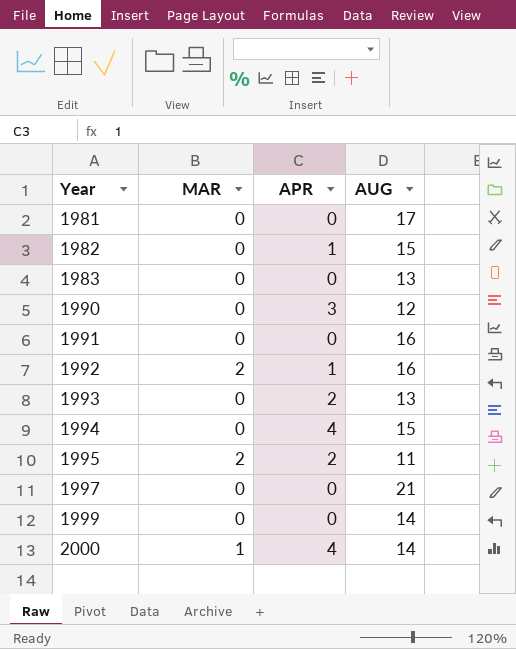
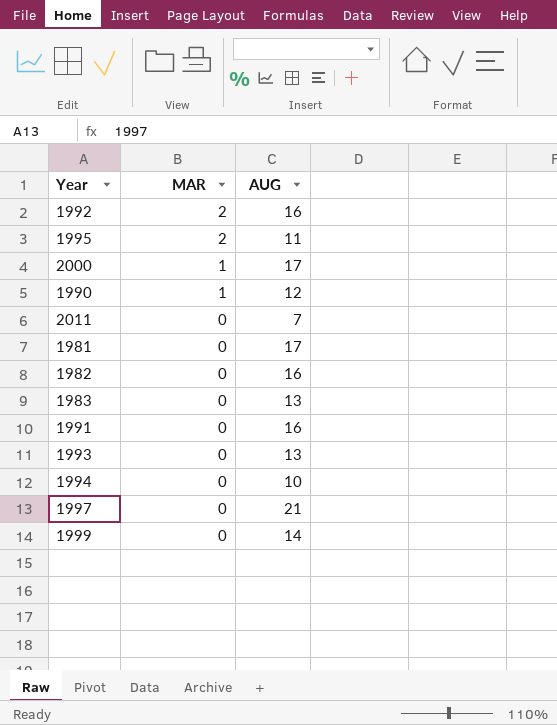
row order: Year ascending -> MAR descending
column APR | position: 3 -> none
2000 | AUG: 14 -> 17
1990 | MAR: 0 -> 1
row 2011: none -> 0 | 7
1982 | AUG: 15 -> 16
1994 | AUG: 15 -> 10

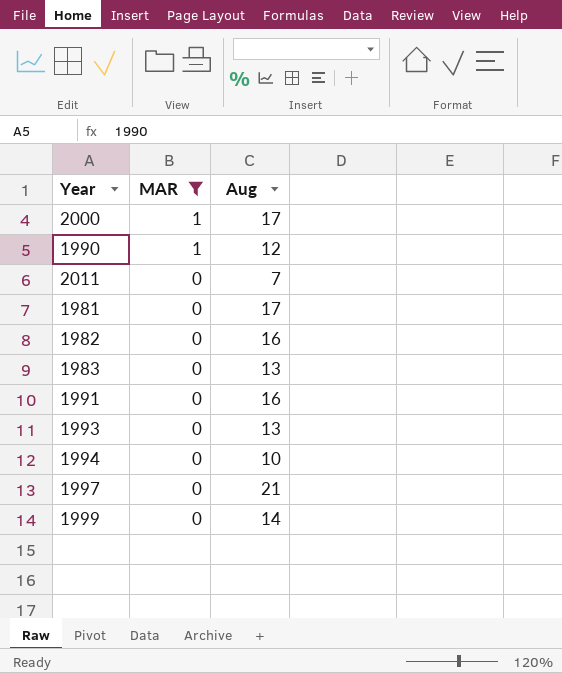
filter: none -> MAR != 2
column name: AUG -> Aug

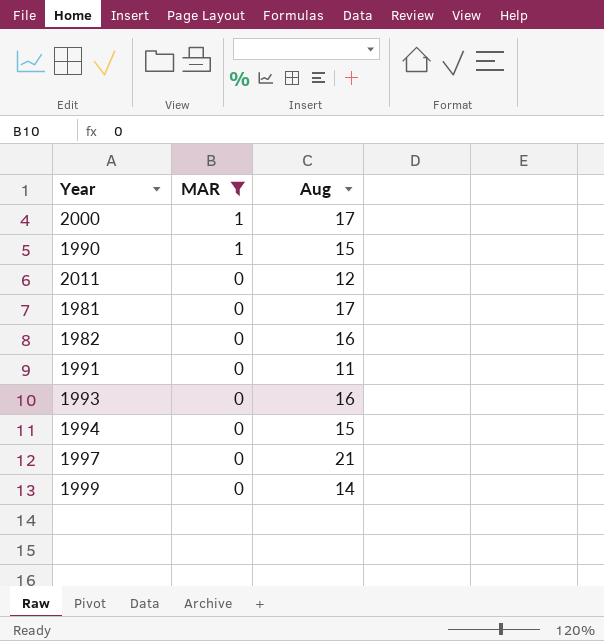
row 1983: 0 | 13 -> none
1990 | Aug: 12 -> 15
2011 | Aug: 7 -> 12
1991 | Aug: 16 -> 11
1993 | Aug: 13 -> 16
1994 | Aug: 10 -> 15

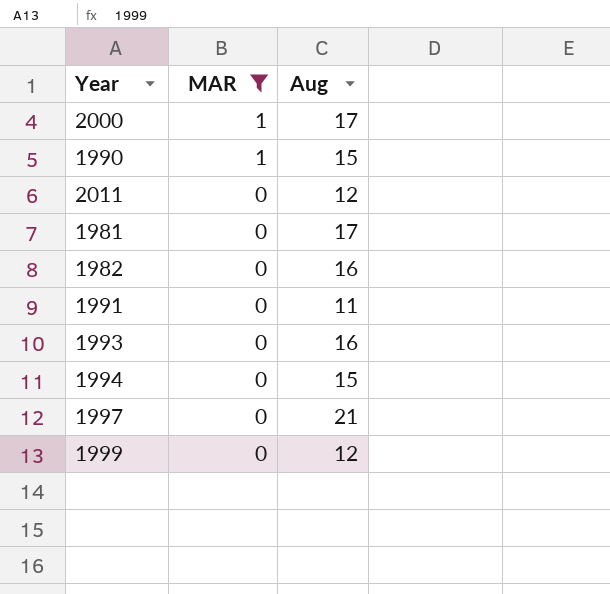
1999 | Aug: 14 -> 12

